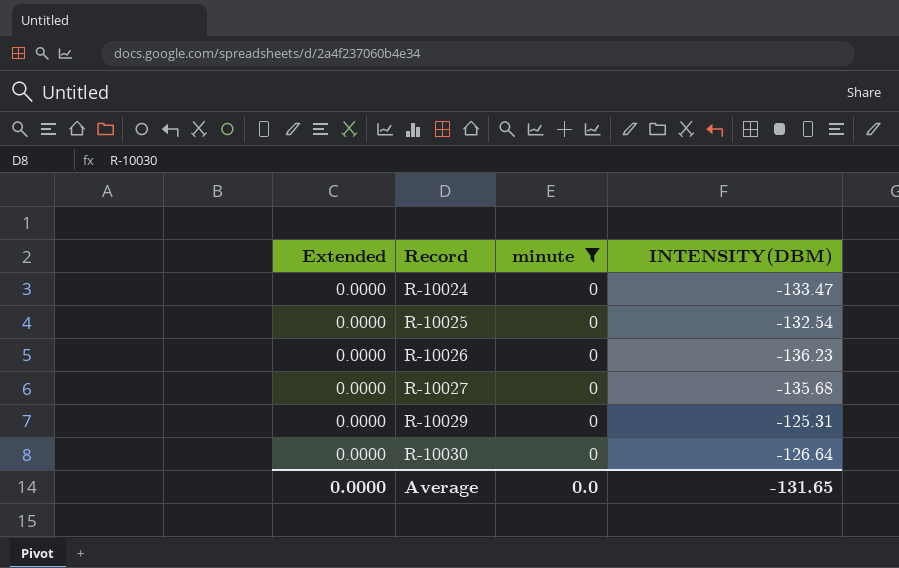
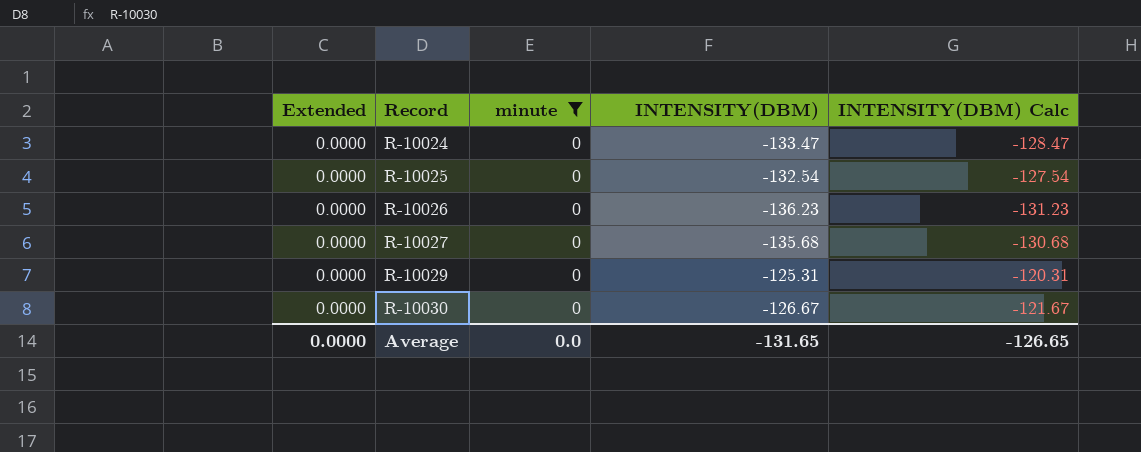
column INTENSITY(DBM) Calc | formula: none -> [INTENSITY(DBM)] + 5
R-10030 | INTENSITY(DBM): -126.64 -> -126.67

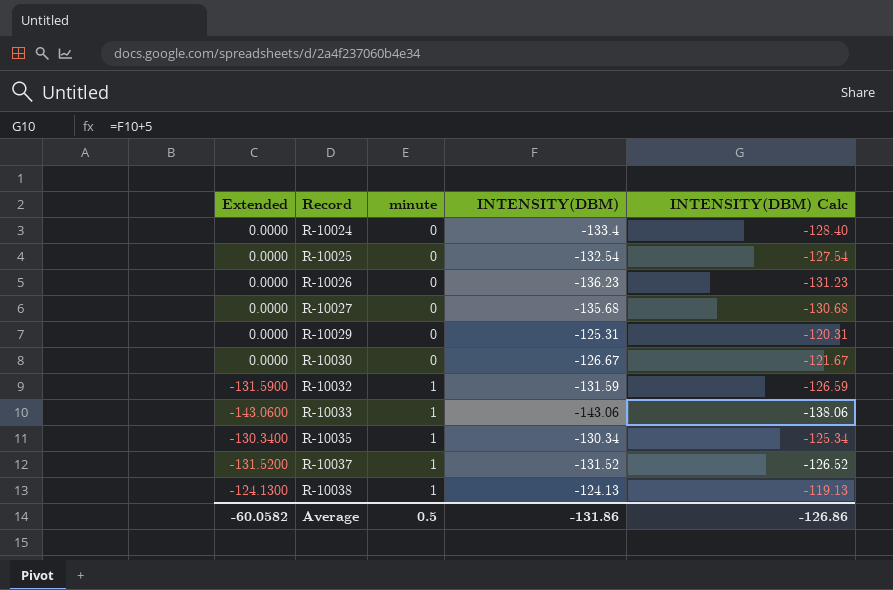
filter: minute = 0 -> none
R-10024 | INTENSITY(DBM): -133.47 -> -133.4
R-10024 | INTENSITY(DBM) Calc: -128.47 -> -128.40
Average | Extended: 0.0000 -> -60.0582
Average | minute: 0.0 -> 0.5
Average | INTENSITY(DBM): -131.65 -> -131.86
Average | INTENSITY(DBM) Calc: -126.65 -> -126.86

